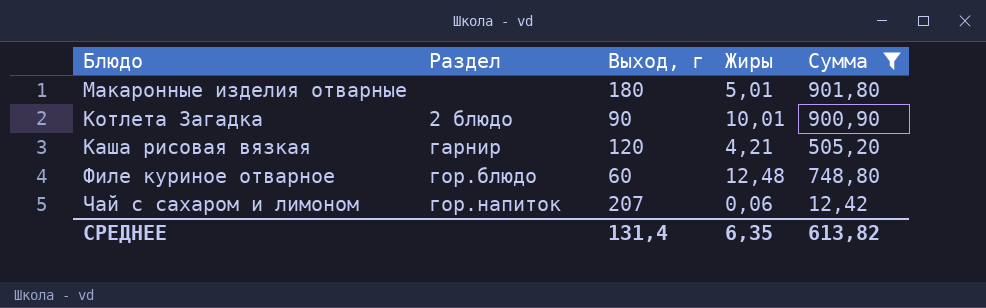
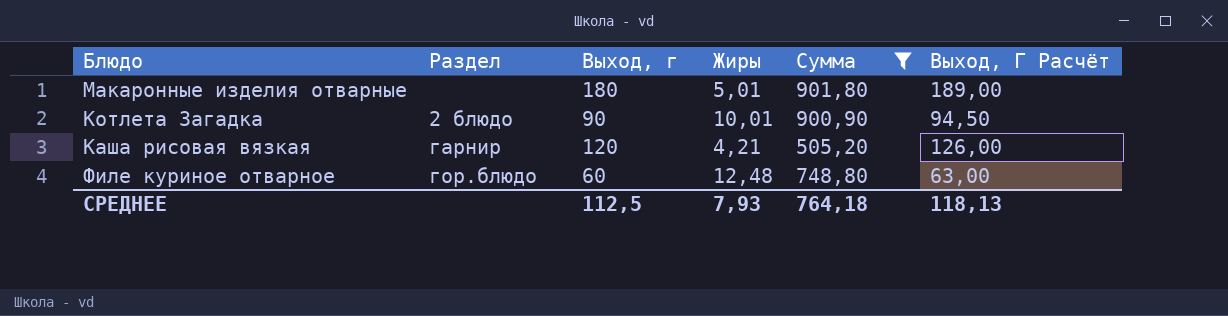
column Выход, Г Расчёт | formula: none -> [Выход, г] * 1,05
row Чай с сахаром и лимоном: гор.напиток | 207 | 0,06 | 12,42 -> none
СРЕДНЕЕ | Выход, г: 131,4 -> 112,5
СРЕДНЕЕ | Жиры: 6,35 -> 7,93
СРЕДНЕЕ | Сумма: 613,82 -> 764,18

